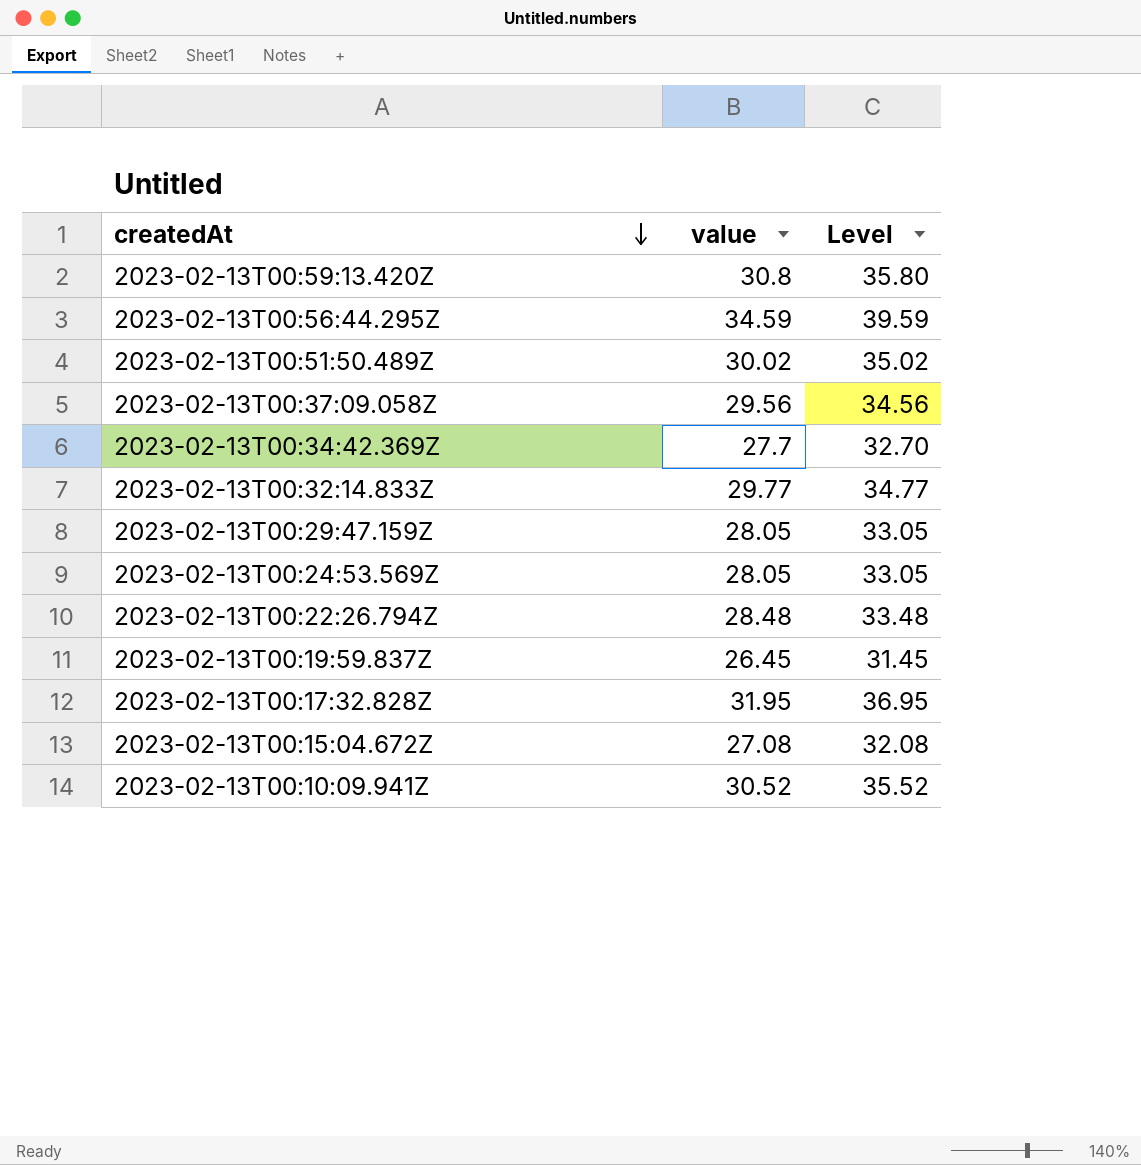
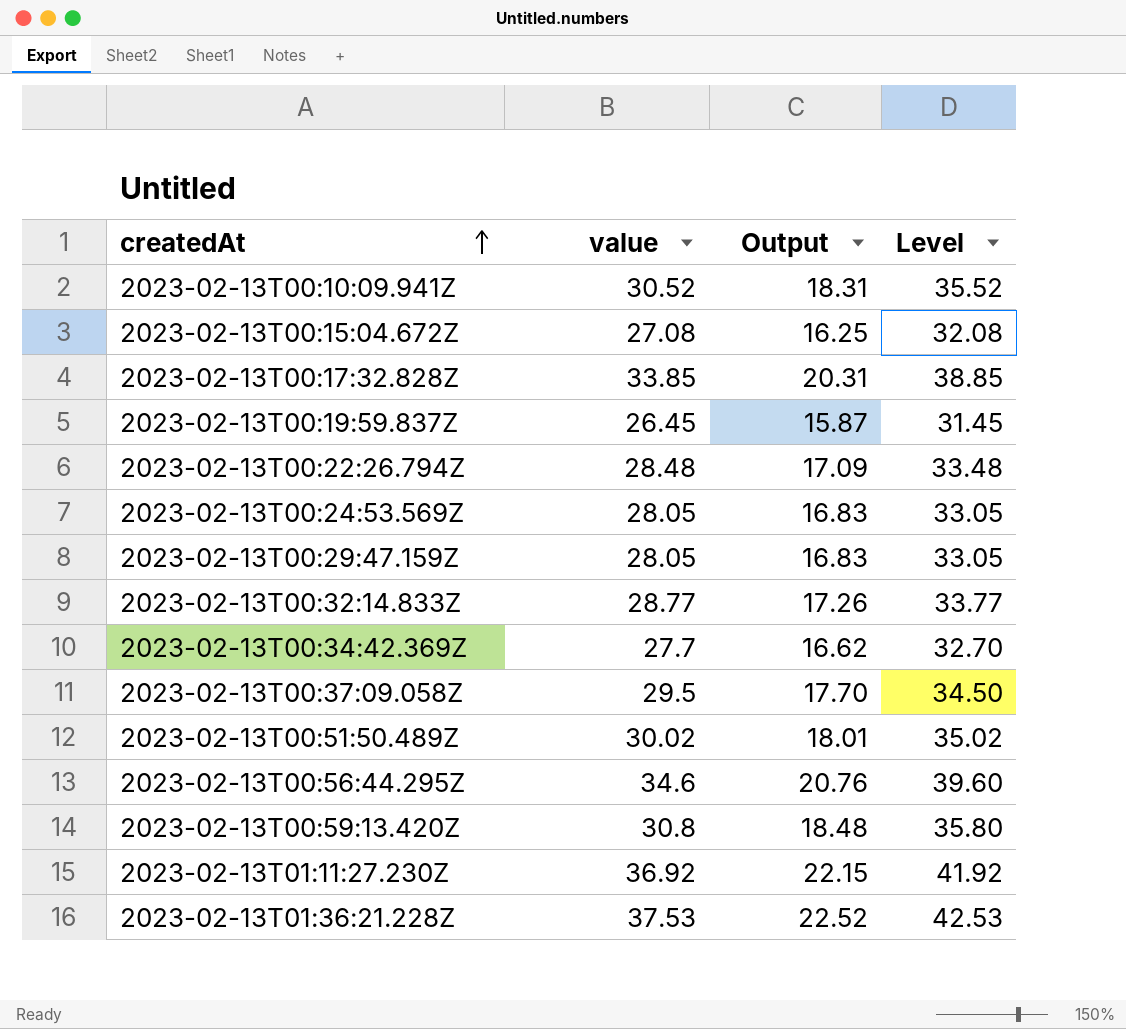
row order: createdAt descending -> createdAt ascending
column Output | formula: none -> [value] * 0.6
2023-02-13T00:17:32.828Z | value: 31.95 -> 33.85
2023-02-13T00:17:32.828Z | Level: 36.95 -> 38.85
2023-02-13T00:32:14.833Z | value: 29.77 -> 28.77
2023-02-13T00:32:14.833Z | Level: 34.77 -> 33.77
2023-02-13T00:37:09.058Z | value: 29.56 -> 29.5
2023-02-13T00:37:09.058Z | Level: 34.56 -> 34.50
2023-02-13T00:56:44.295Z | value: 34.59 -> 34.6
2023-02-13T00:56:44.295Z | Level: 39.59 -> 39.60
row 2023-02-13T01:11:27.230Z: none -> 36.92 | 22.15 | 41.92
row 2023-02-13T01:36:21.228Z: none -> 37.53 | 22.52 | 42.53

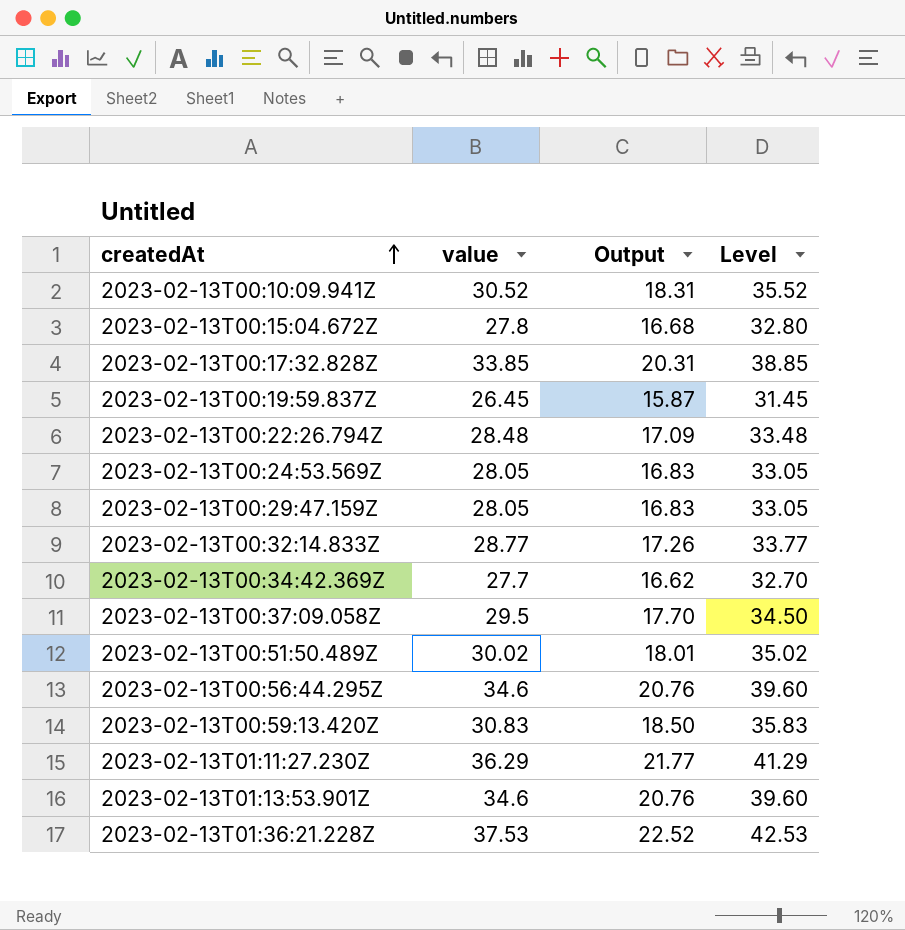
2023-02-13T00:15:04.672Z | value: 27.08 -> 27.8
2023-02-13T00:15:04.672Z | Output: 16.25 -> 16.68
2023-02-13T00:15:04.672Z | Level: 32.08 -> 32.80
2023-02-13T00:59:13.420Z | value: 30.8 -> 30.83
2023-02-13T00:59:13.420Z | Output: 18.48 -> 18.50
2023-02-13T00:59:13.420Z | Level: 35.80 -> 35.83
2023-02-13T01:11:27.230Z | value: 36.92 -> 36.29
2023-02-13T01:11:27.230Z | Output: 22.15 -> 21.77
2023-02-13T01:11:27.230Z | Level: 41.92 -> 41.29
row 2023-02-13T01:13:53.901Z: none -> 34.6 | 20.76 | 39.60

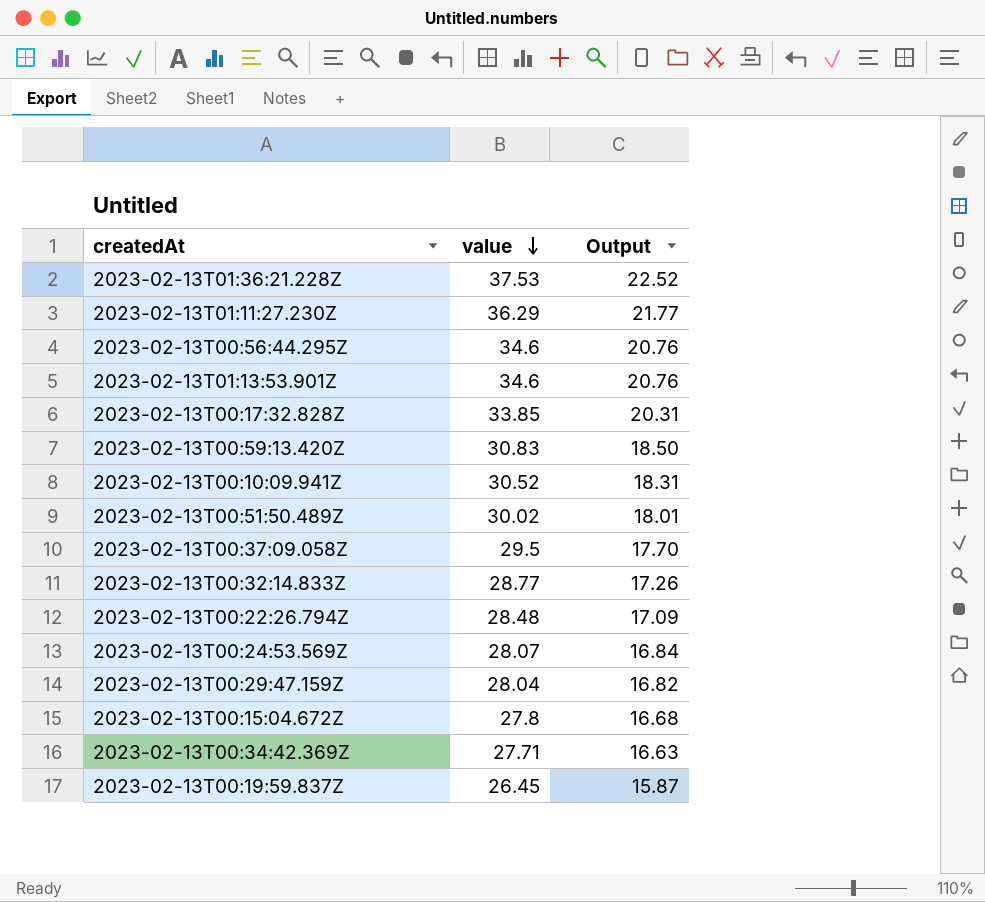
row order: createdAt ascending -> value descending
column Level | formula: [value] + 5 -> none
2023-02-13T00:24:53.569Z | value: 28.05 -> 28.07
2023-02-13T00:24:53.569Z | Output: 16.83 -> 16.84
2023-02-13T00:29:47.159Z | value: 28.05 -> 28.04
2023-02-13T00:29:47.159Z | Output: 16.83 -> 16.82
2023-02-13T00:34:42.369Z | value: 27.7 -> 27.71
2023-02-13T00:34:42.369Z | Output: 16.62 -> 16.63

